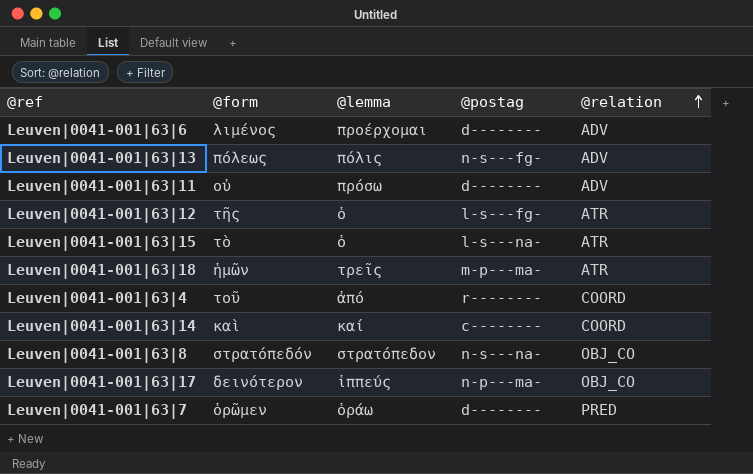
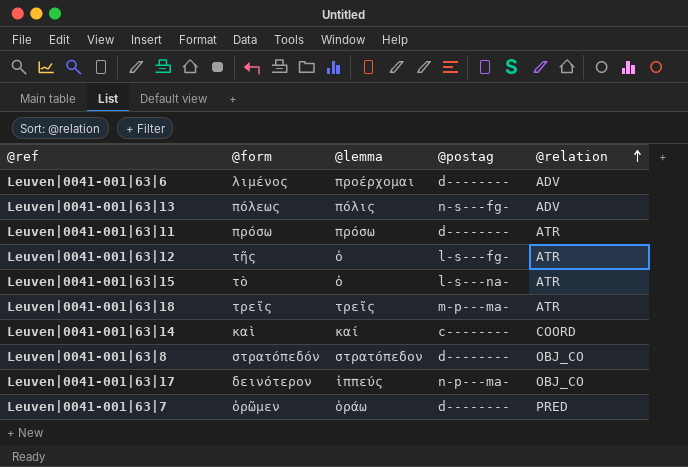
row Leuven|0041-001|63|4: τοῦ | ἀπό | r-------- | COORD -> none
Leuven|0041-001|63|11 | @form: οὐ -> πρόσω
Leuven|0041-001|63|11 | @relation: ADV -> ATR
Leuven|0041-001|63|18 | @form: ἡμῶν -> τρεῖς
Leuven|0041-001|63|8 | @postag: n-s---na- -> d--------

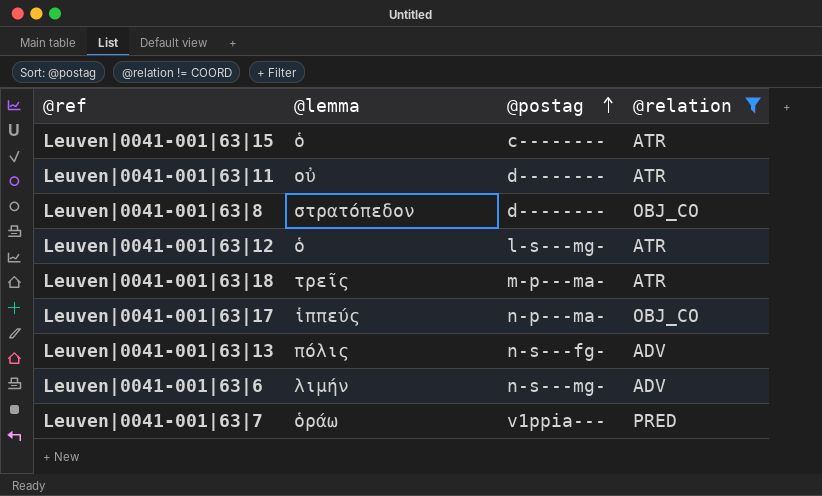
filter: none -> @relation != COORD
row order: @relation ascending -> @postag ascending
column @form | position: 2 -> none
Leuven|0041-001|63|15 | @postag: l-s---na- -> c--------
Leuven|0041-001|63|11 | @lemma: πρόσω -> οὐ
Leuven|0041-001|63|12 | @postag: l-s---fg- -> l-s---mg-
Leuven|0041-001|63|6 | @lemma: προέρχομαι -> λιμήν
Leuven|0041-001|63|6 | @postag: d-------- -> n-s---mg-
Leuven|0041-001|63|7 | @postag: d-------- -> v1ppia---

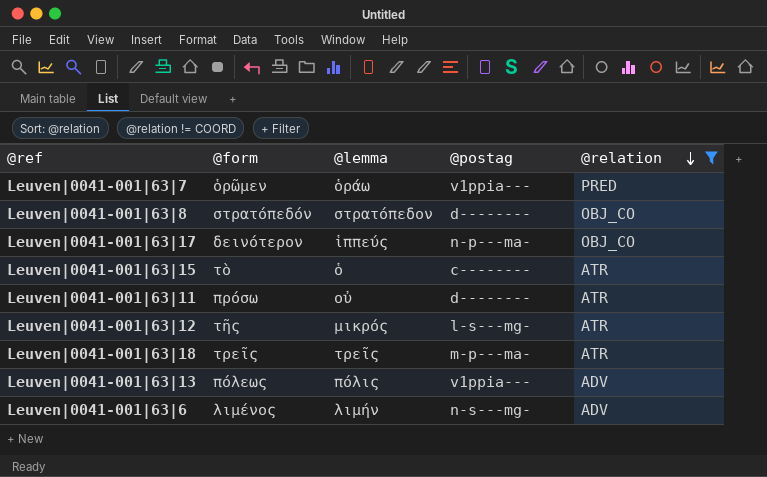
row order: @postag ascending -> @relation descending
column @form | position: none -> 2
Leuven|0041-001|63|12 | @lemma: ὁ -> μικρός
Leuven|0041-001|63|13 | @postag: n-s---fg- -> v1ppia---

